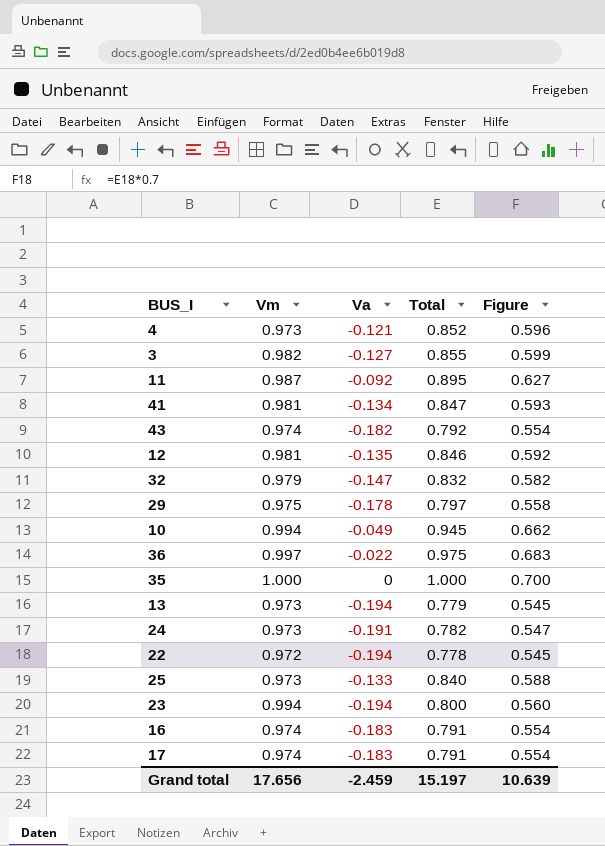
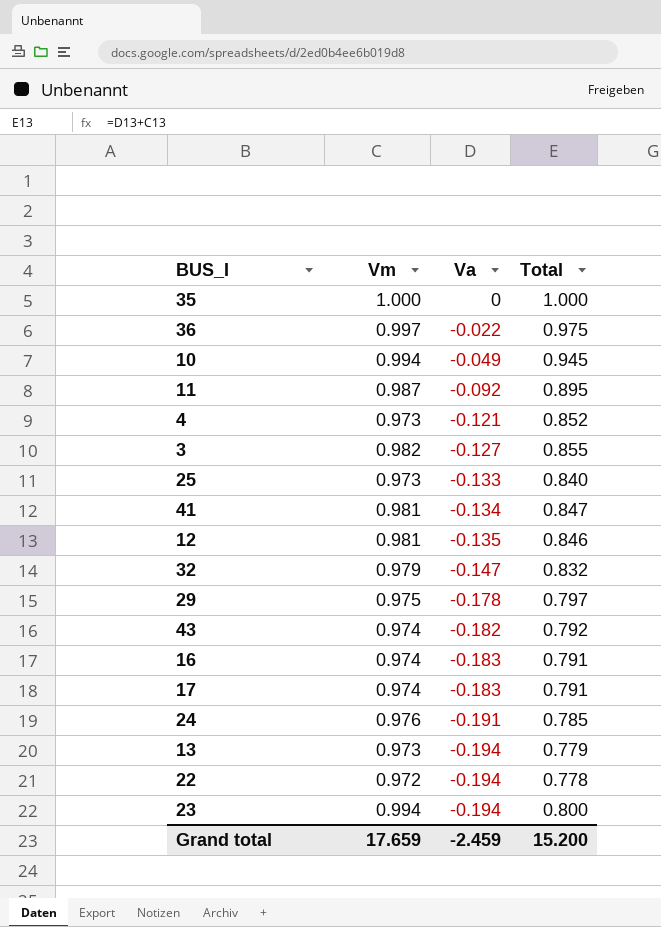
row order: none -> Va descending
column Figure | formula: [Total] * 0.7 -> none
24 | Vm: 0.973 -> 0.976
24 | Total: 0.782 -> 0.785
Grand total | Vm: 17.656 -> 17.659
Grand total | Total: 15.197 -> 15.200

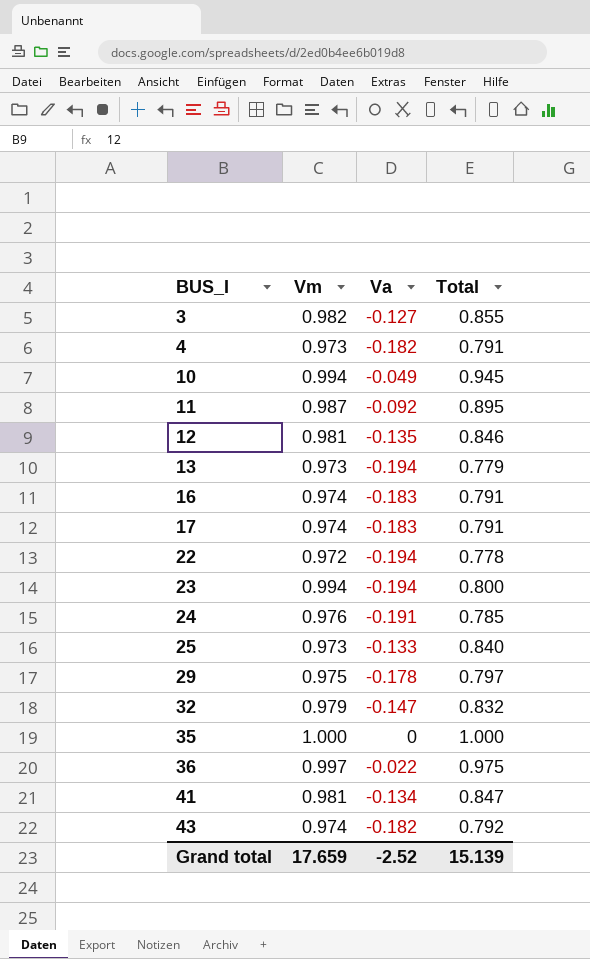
row order: Va descending -> BUS_I ascending
4 | Va: -0.121 -> -0.182
4 | Total: 0.852 -> 0.791
Grand total | Va: -2.459 -> -2.52
Grand total | Total: 15.200 -> 15.139

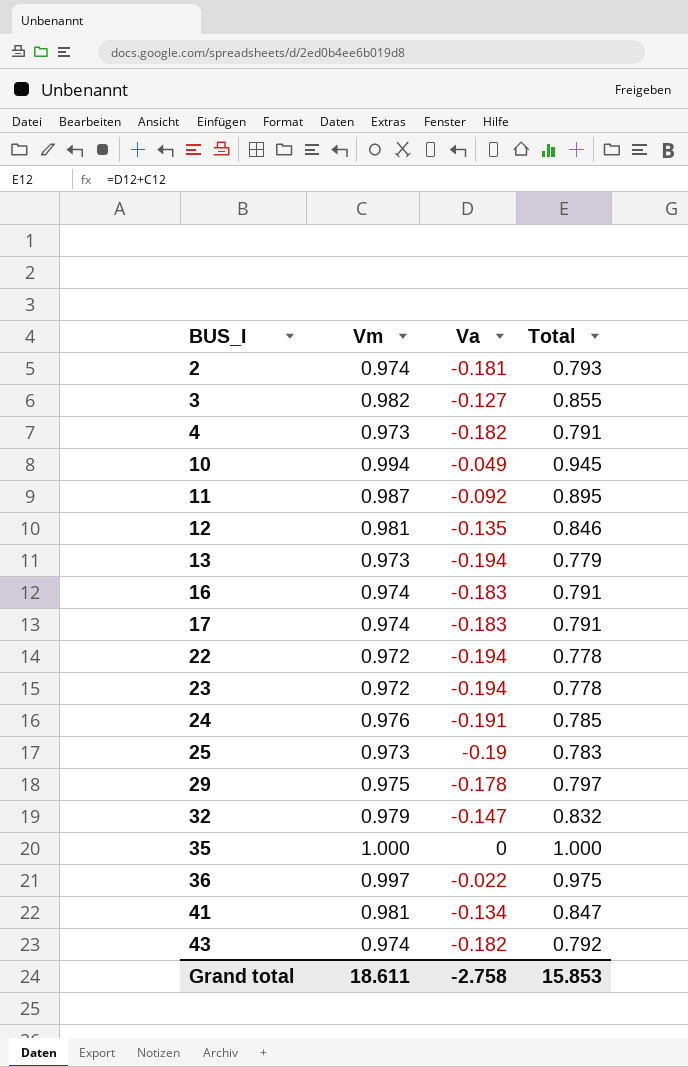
row 2: none -> 0.974 | -0.181 | 0.793
23 | Vm: 0.994 -> 0.972
23 | Total: 0.800 -> 0.778
25 | Va: -0.133 -> -0.19
25 | Total: 0.840 -> 0.783
Grand total | Vm: 17.659 -> 18.611
Grand total | Va: -2.52 -> -2.758
Grand total | Total: 15.139 -> 15.853

